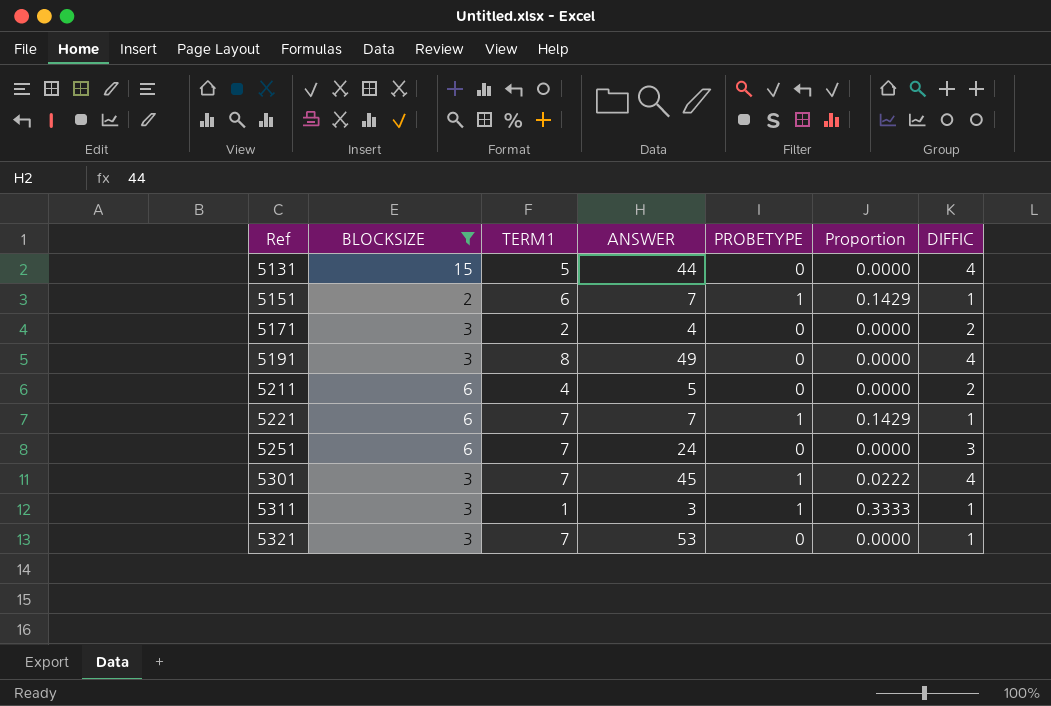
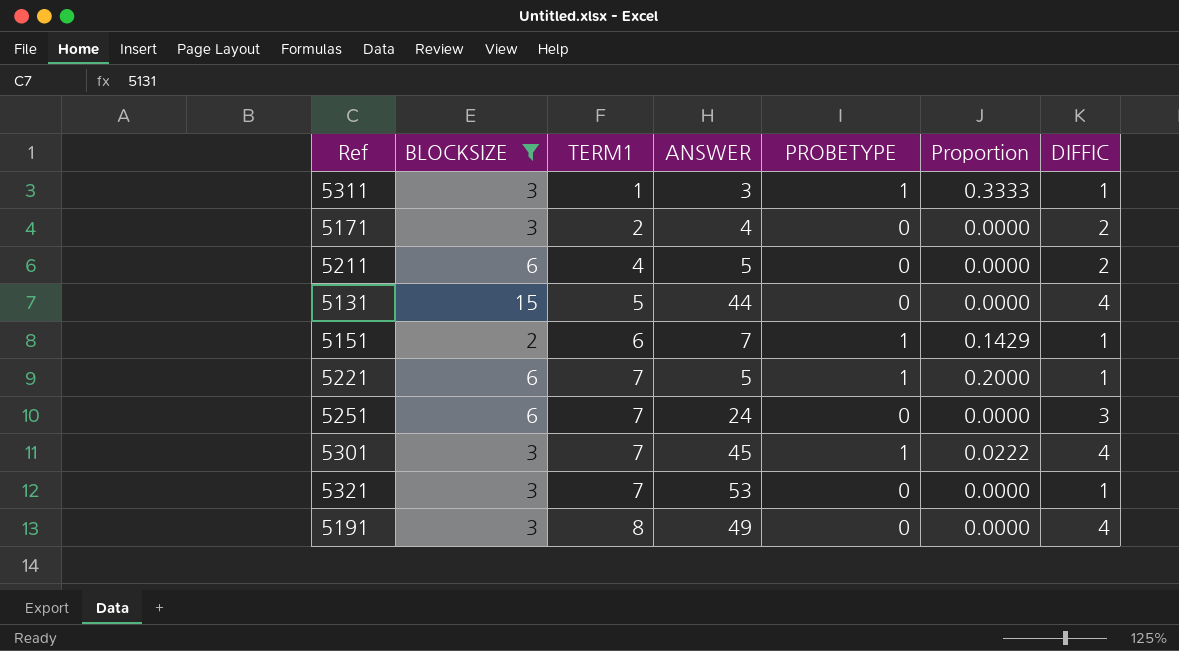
row order: Ref ascending -> TERM1 ascending
5221 | ANSWER: 7 -> 5
5221 | Proportion: 0.1429 -> 0.2000

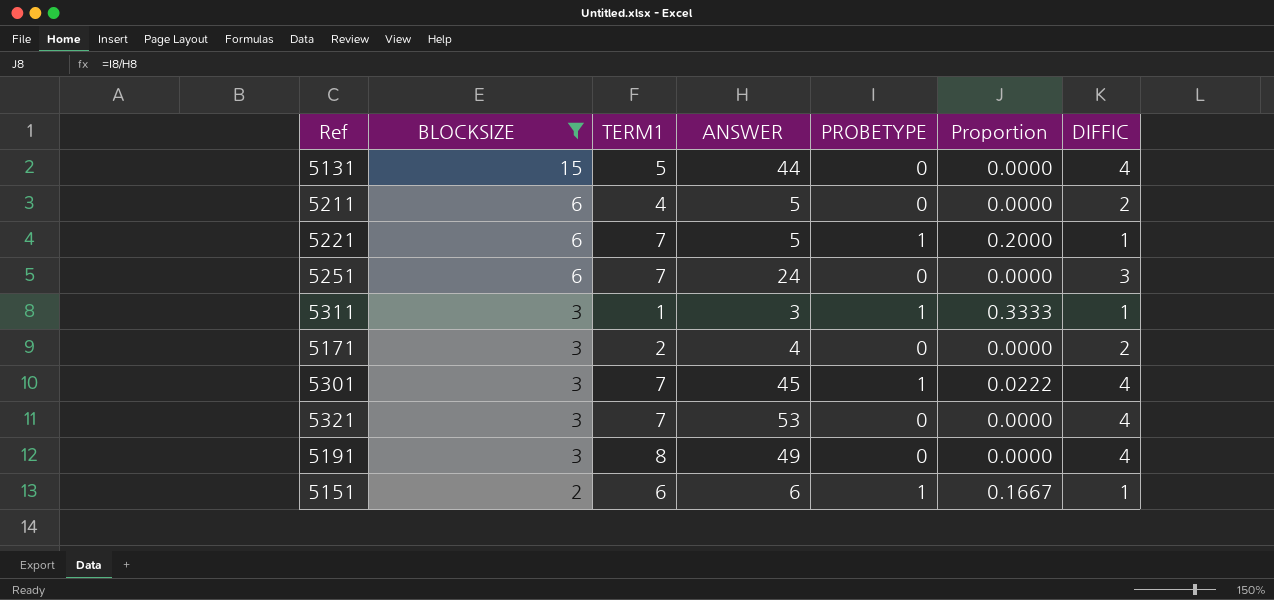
row order: TERM1 ascending -> BLOCKSIZE descending
5321 | DIFFIC: 1 -> 4
5151 | ANSWER: 7 -> 6
5151 | Proportion: 0.1429 -> 0.1667

